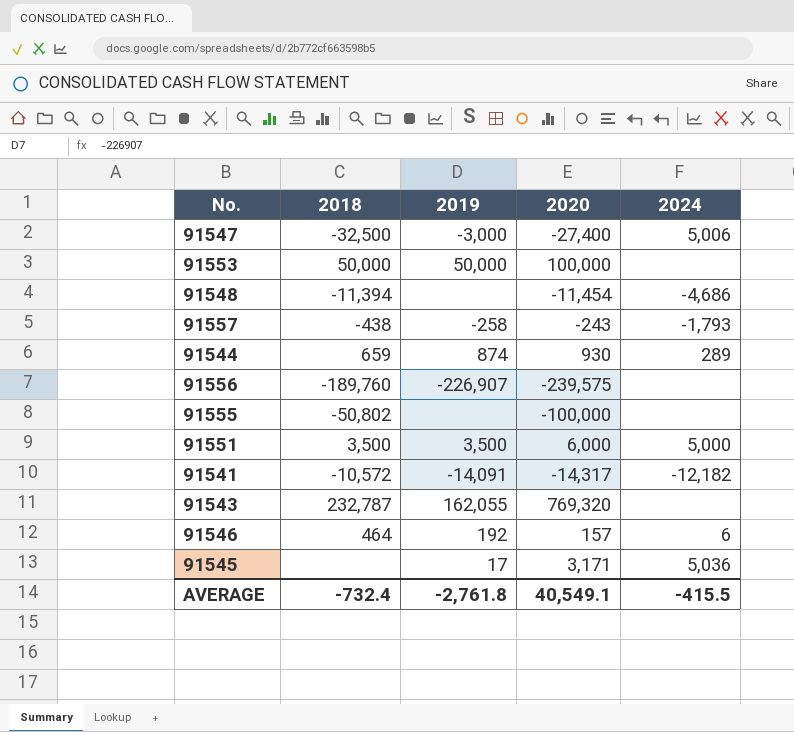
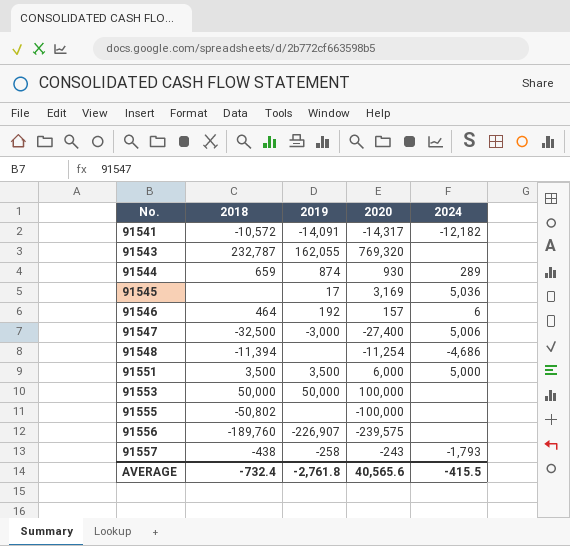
row order: none -> No. ascending
91545 | 2020: 3,171 -> 3,169
91548 | 2020: -11,454 -> -11,254
AVERAGE | 2020: 40,549.1 -> 40,565.6

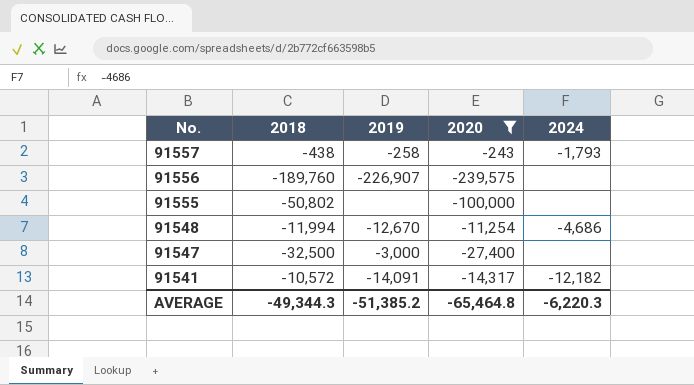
filter: none -> 2020 <= -243
row order: No. ascending -> No. descending
91548 | 2018: -11,394 -> -11,994
91548 | 2019: none -> -12,670
91547 | 2024: 5,006 -> none
AVERAGE | 2018: -732.4 -> -49,344.3
AVERAGE | 2019: -2,761.8 -> -51,385.2
AVERAGE | 2020: 40,565.6 -> -65,464.8
AVERAGE | 2024: -415.5 -> -6,220.3

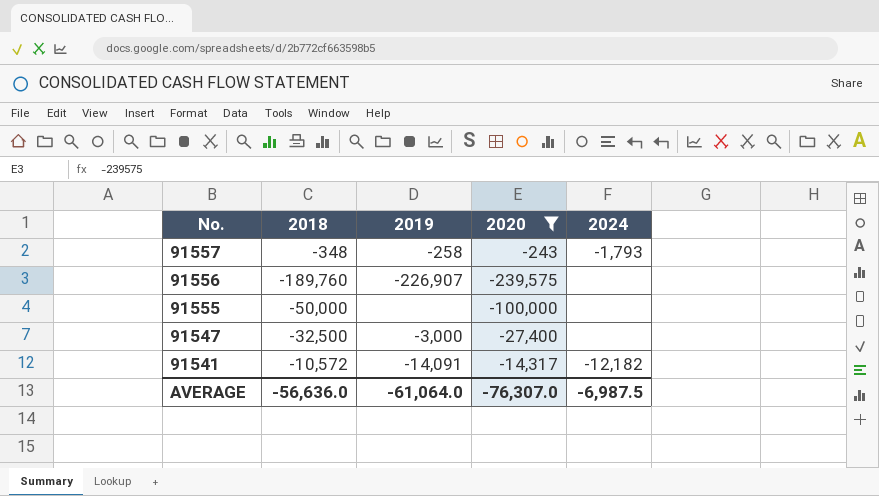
row 91548: -11,994 | -12,670 | -11,254 | -4,686 -> none
91557 | 2018: -438 -> -348
91555 | 2018: -50,802 -> -50,000
AVERAGE | 2018: -49,344.3 -> -56,636.0
AVERAGE | 2019: -51,385.2 -> -61,064.0
AVERAGE | 2020: -65,464.8 -> -76,307.0
AVERAGE | 2024: -6,220.3 -> -6,987.5

